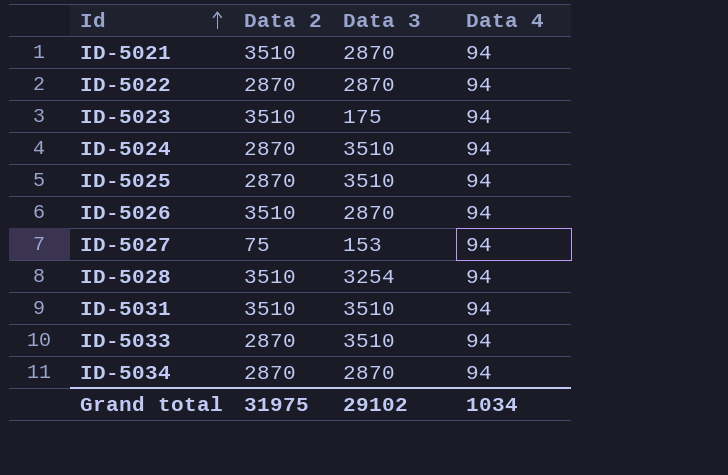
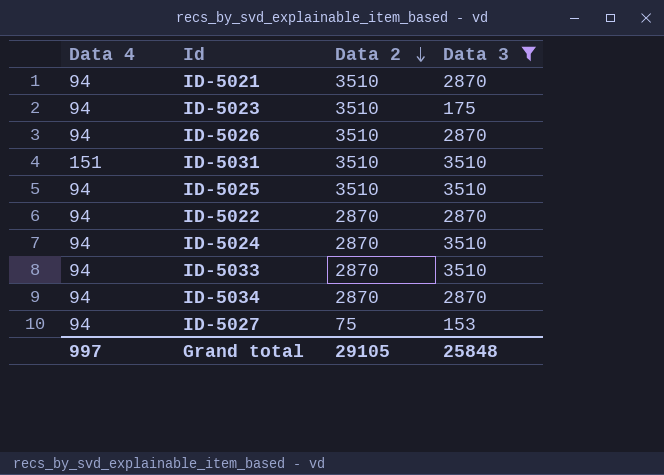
filter: none -> Data 3 != 3254
row order: Id ascending -> Data 2 descending
column Data 4 | position: 4 -> 1
ID-5031 | Data 4: 94 -> 151
ID-5025 | Data 2: 2870 -> 3510
Grand total | Data 4: 1034 -> 997
Grand total | Data 2: 31975 -> 29105
Grand total | Data 3: 29102 -> 25848

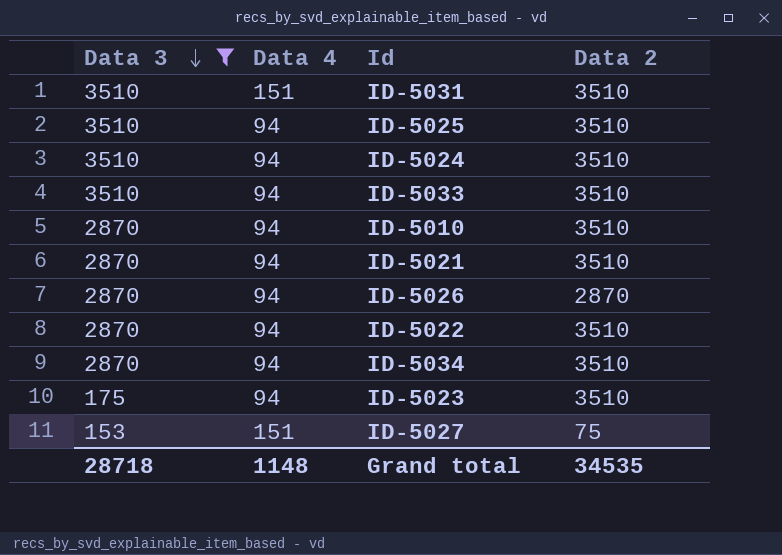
row order: Data 2 descending -> Data 3 descending
column Data 3 | position: 4 -> 1
ID-5024 | Data 2: 2870 -> 3510
ID-5033 | Data 2: 2870 -> 3510
row ID-5010: none -> 2870 | 94 | 3510
ID-5026 | Data 2: 3510 -> 2870
ID-5022 | Data 2: 2870 -> 3510
ID-5034 | Data 2: 2870 -> 3510
ID-5027 | Data 4: 94 -> 151
Grand total | Data 3: 25848 -> 28718
Grand total | Data 4: 997 -> 1148
Grand total | Data 2: 29105 -> 34535

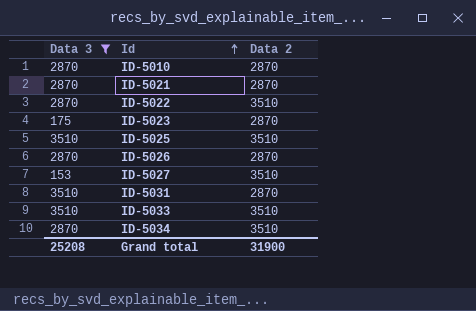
row order: Data 3 descending -> Id ascending
column Data 4 | position: 2 -> none
row ID-5024: 3510 | 94 | 3510 -> none
ID-5010 | Data 2: 3510 -> 2870
ID-5021 | Data 2: 3510 -> 2870
ID-5023 | Data 2: 3510 -> 2870
ID-5027 | Data 2: 75 -> 3510
ID-5031 | Data 2: 3510 -> 2870
Grand total | Data 3: 28718 -> 25208
Grand total | Data 2: 34535 -> 31900

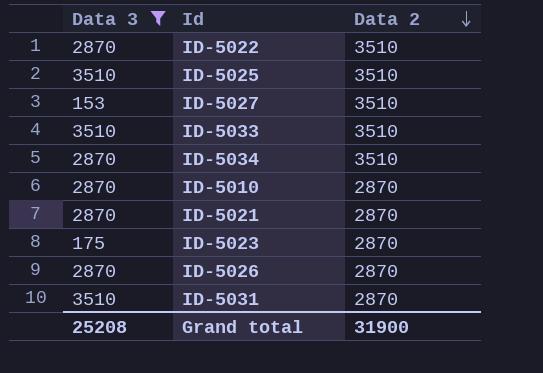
row order: Id ascending -> Data 2 descending

